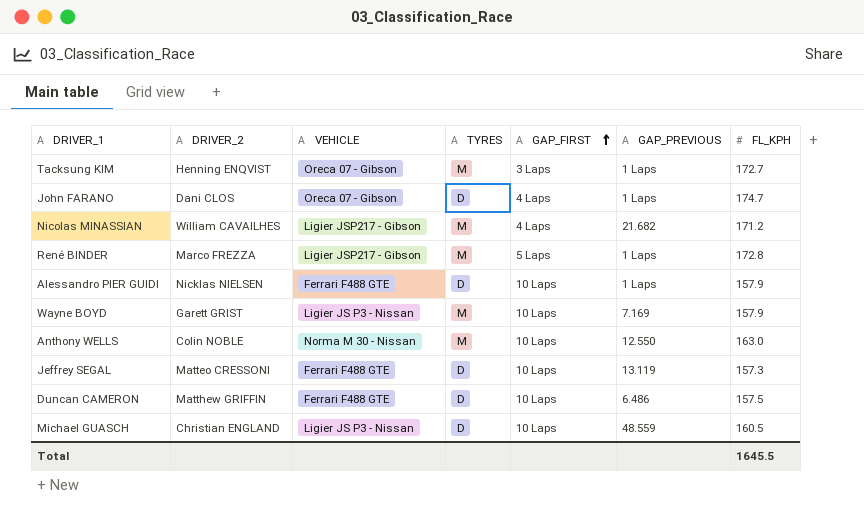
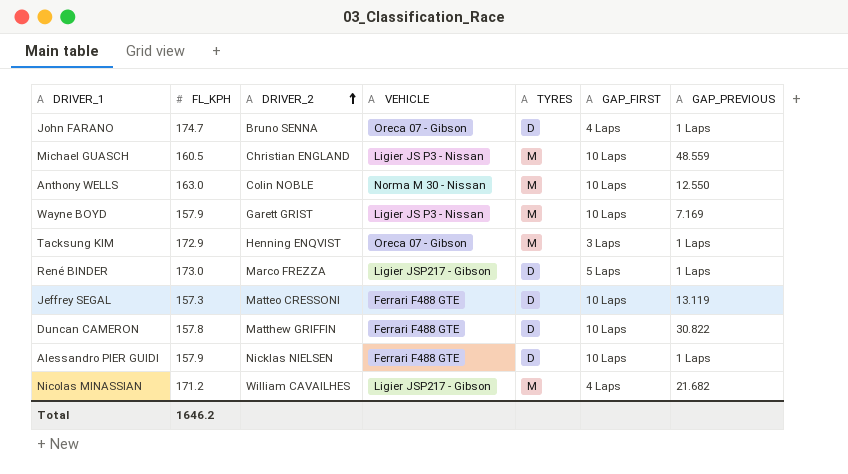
row order: GAP_FIRST ascending -> DRIVER_2 ascending
column FL_KPH | position: 7 -> 2
John FARANO | DRIVER_2: Dani CLOS -> Bruno SENNA
Michael GUASCH | TYRES: D -> M
Tacksung KIM | FL_KPH: 172.7 -> 172.9
René BINDER | FL_KPH: 172.8 -> 173.0
René BINDER | TYRES: M -> D
Duncan CAMERON | FL_KPH: 157.5 -> 157.8
Duncan CAMERON | GAP_PREVIOUS: 6.486 -> 30.822
Total | FL_KPH: 1645.5 -> 1646.2

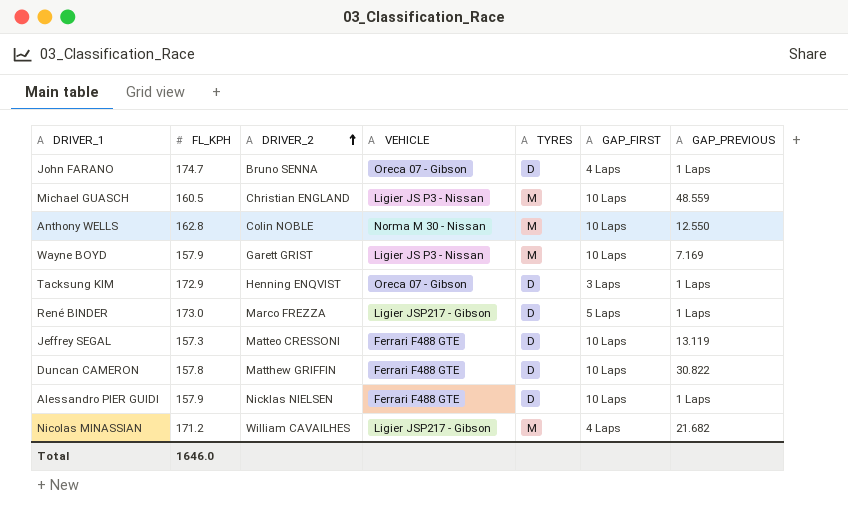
Anthony WELLS | FL_KPH: 163.0 -> 162.8
Tacksung KIM | TYRES: M -> D
Total | FL_KPH: 1646.2 -> 1646.0

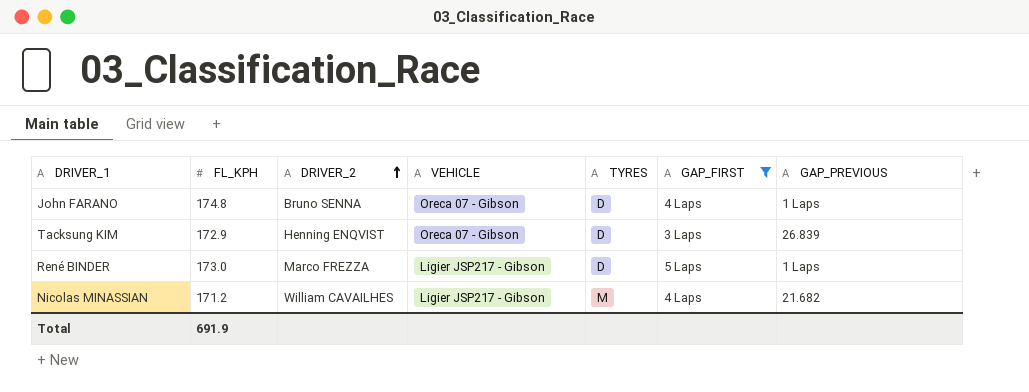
filter: none -> GAP_FIRST != 10 Laps
John FARANO | FL_KPH: 174.7 -> 174.8
Tacksung KIM | GAP_PREVIOUS: 1 Laps -> 26.839
Total | FL_KPH: 1646.0 -> 691.9

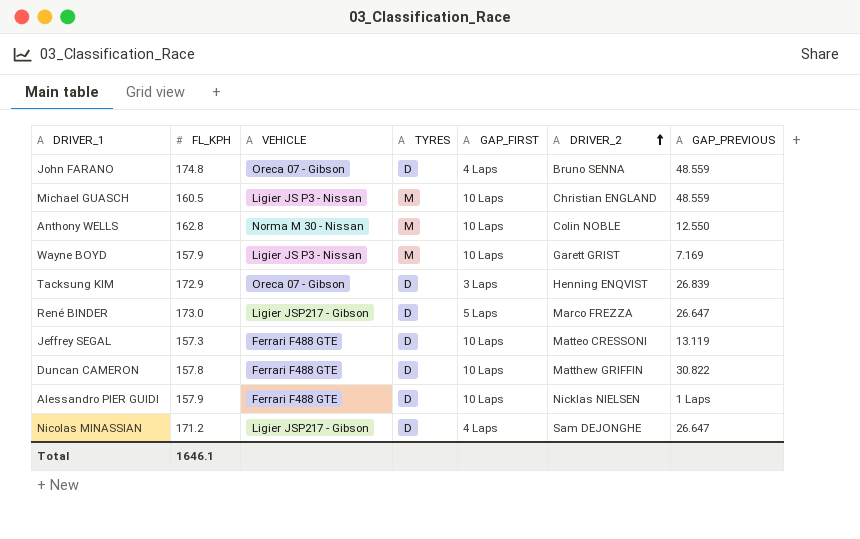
filter: GAP_FIRST != 10 Laps -> none
column DRIVER_2 | position: 3 -> 6
John FARANO | GAP_PREVIOUS: 1 Laps -> 48.559
René BINDER | GAP_PREVIOUS: 1 Laps -> 26.647
Nicolas MINASSIAN | TYRES: M -> D
Nicolas MINASSIAN | DRIVER_2: William CAVAILHES -> Sam DEJONGHE
Nicolas MINASSIAN | GAP_PREVIOUS: 21.682 -> 26.647
Total | FL_KPH: 691.9 -> 1646.1

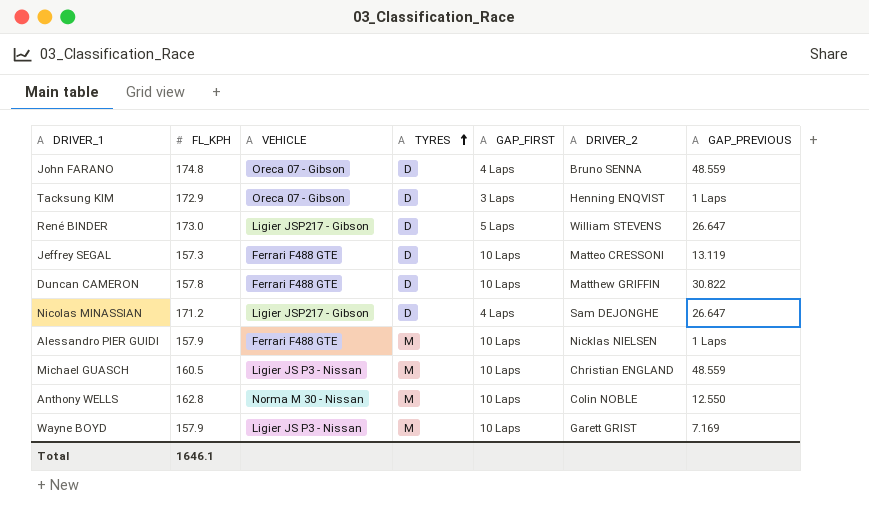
row order: DRIVER_2 ascending -> TYRES ascending
Tacksung KIM | GAP_PREVIOUS: 26.839 -> 1 Laps
René BINDER | DRIVER_2: Marco FREZZA -> William STEVENS
Alessandro PIER GUIDI | TYRES: D -> M

